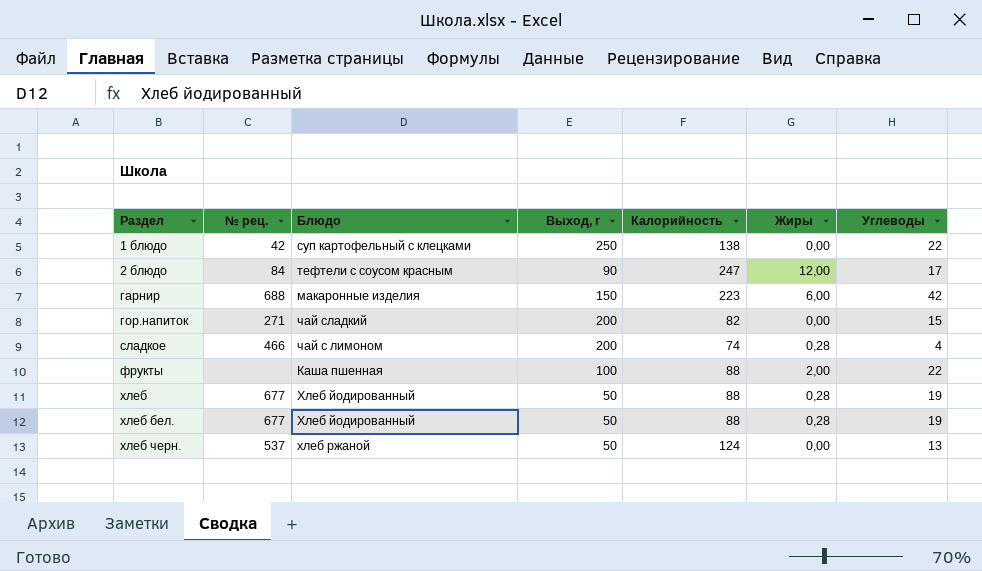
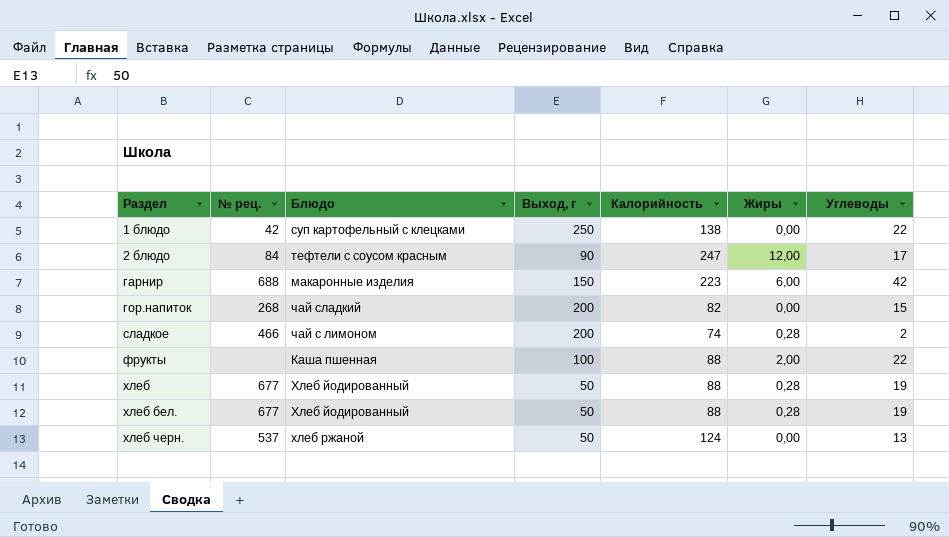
гор.напиток | № рец.: 271 -> 268
сладкое | Углеводы: 4 -> 2

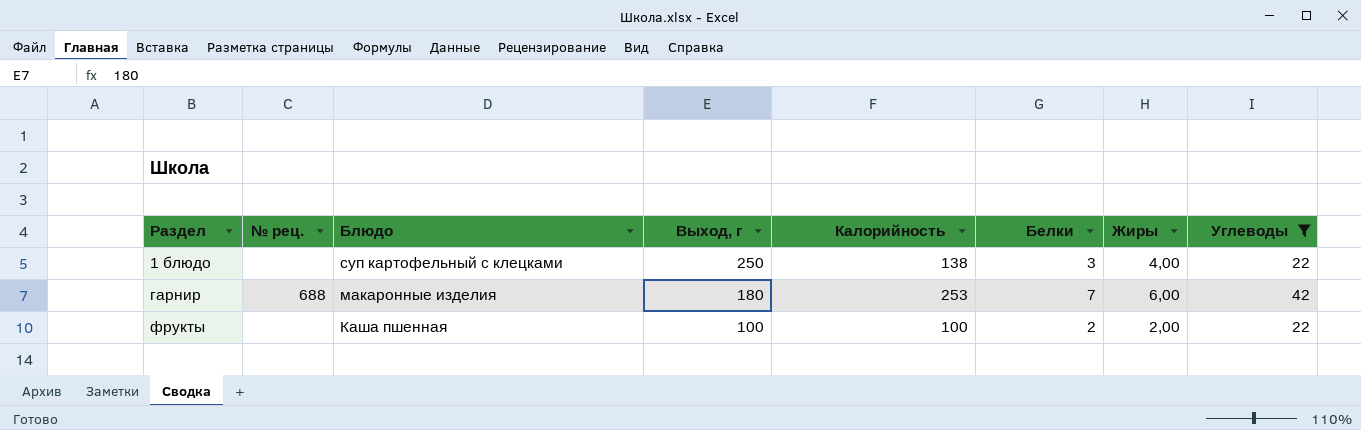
filter: none -> Углеводы >= 22
column Белки | position: none -> 6
1 блюдо | № рец.: 42 -> none
1 блюдо | Жиры: 0,00 -> 4,00
гарнир | Выход, г: 150 -> 180
гарнир | Калорийность: 223 -> 253
фрукты | Калорийность: 88 -> 100

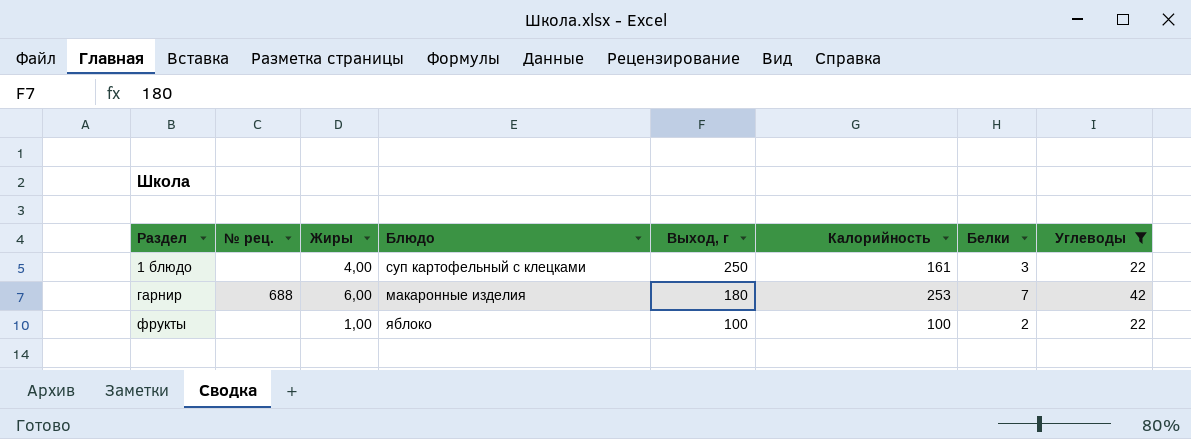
column Жиры | position: 7 -> 3
1 блюдо | Калорийность: 138 -> 161
фрукты | Жиры: 2,00 -> 1,00
фрукты | Блюдо: Каша пшенная -> яблоко

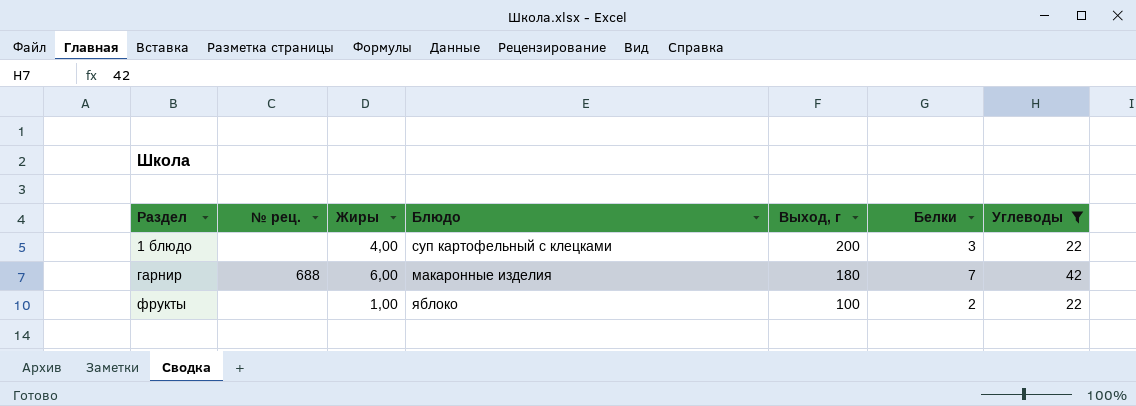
column Калорийность | position: 6 -> none
1 блюдо | Выход, г: 250 -> 200

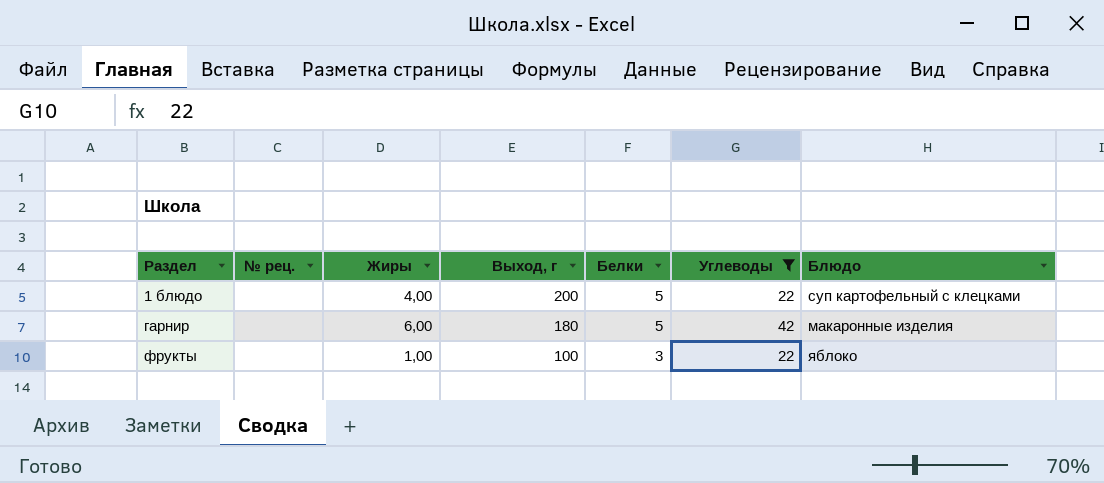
column Блюдо | position: 4 -> 7
1 блюдо | Белки: 3 -> 5
гарнир | № рец.: 688 -> none
гарнир | Белки: 7 -> 5
фрукты | Белки: 2 -> 3

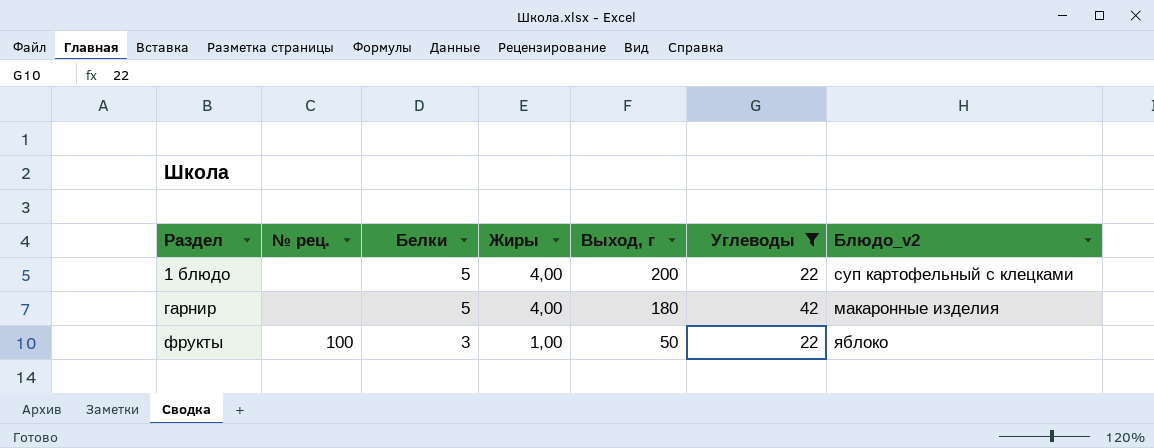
column Белки | position: 5 -> 3
column name: Блюдо -> Блюдо_v2
гарнир | Жиры: 6,00 -> 4,00
фрукты | № рец.: none -> 100
фрукты | Выход, г: 100 -> 50

